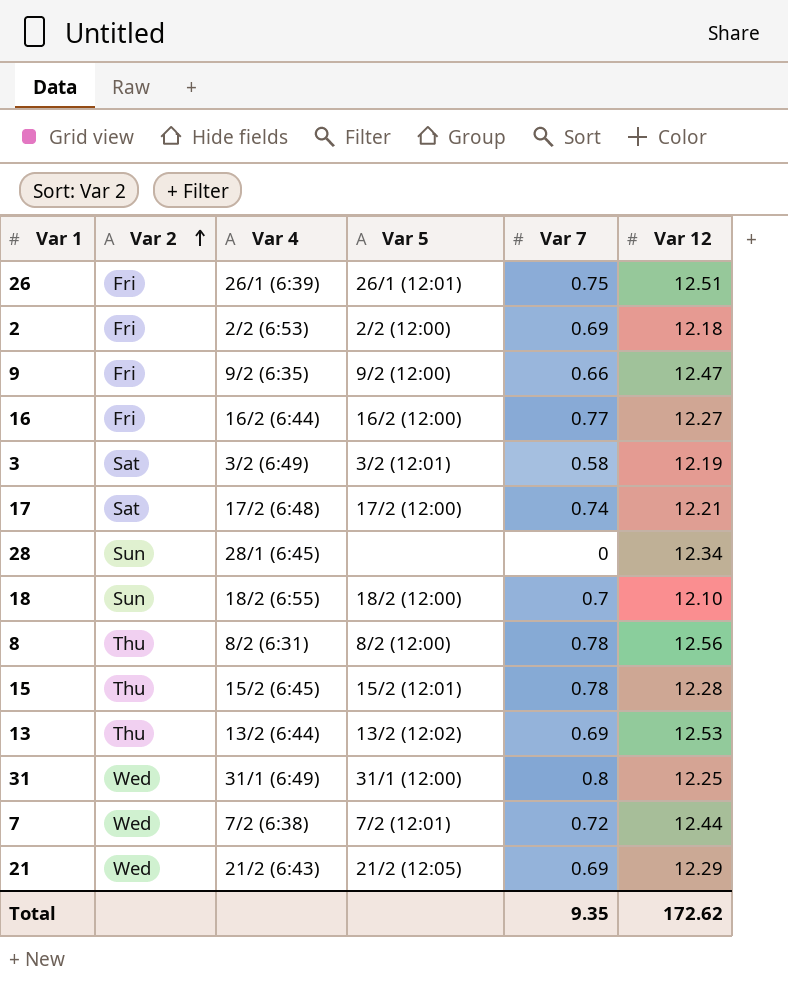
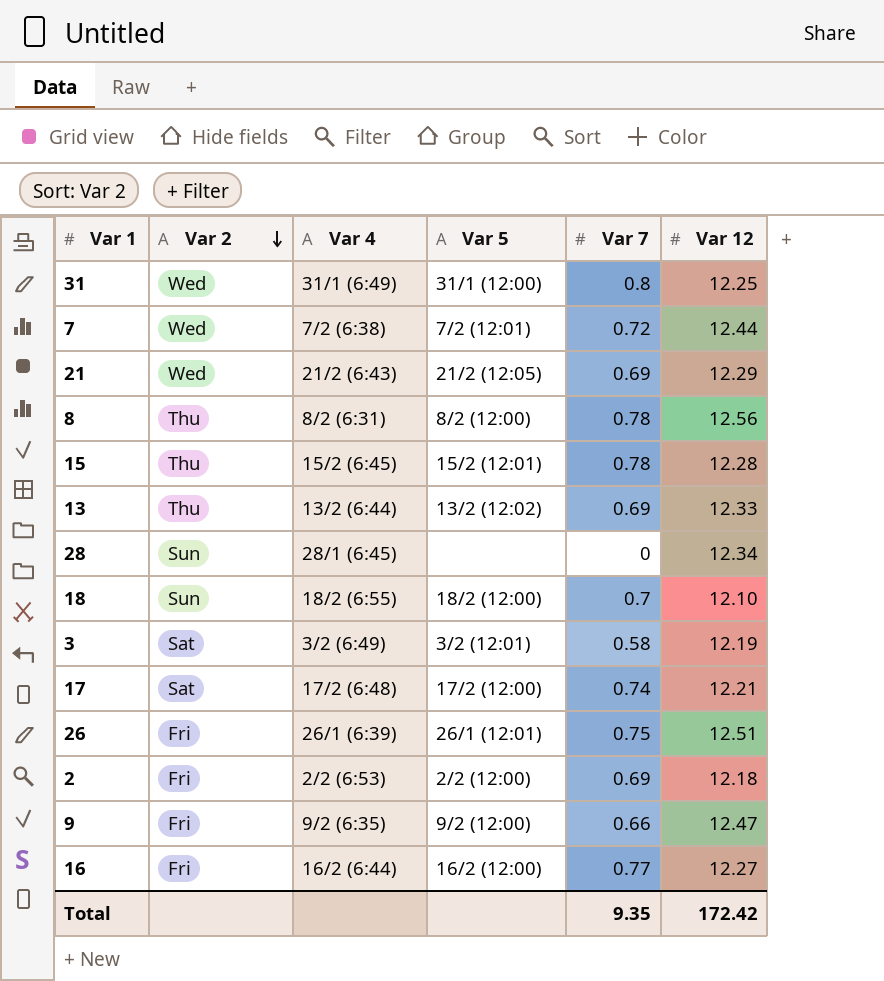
row order: Var 2 ascending -> Var 2 descending
13 | Var 12: 12.53 -> 12.33
Total | Var 12: 172.62 -> 172.42

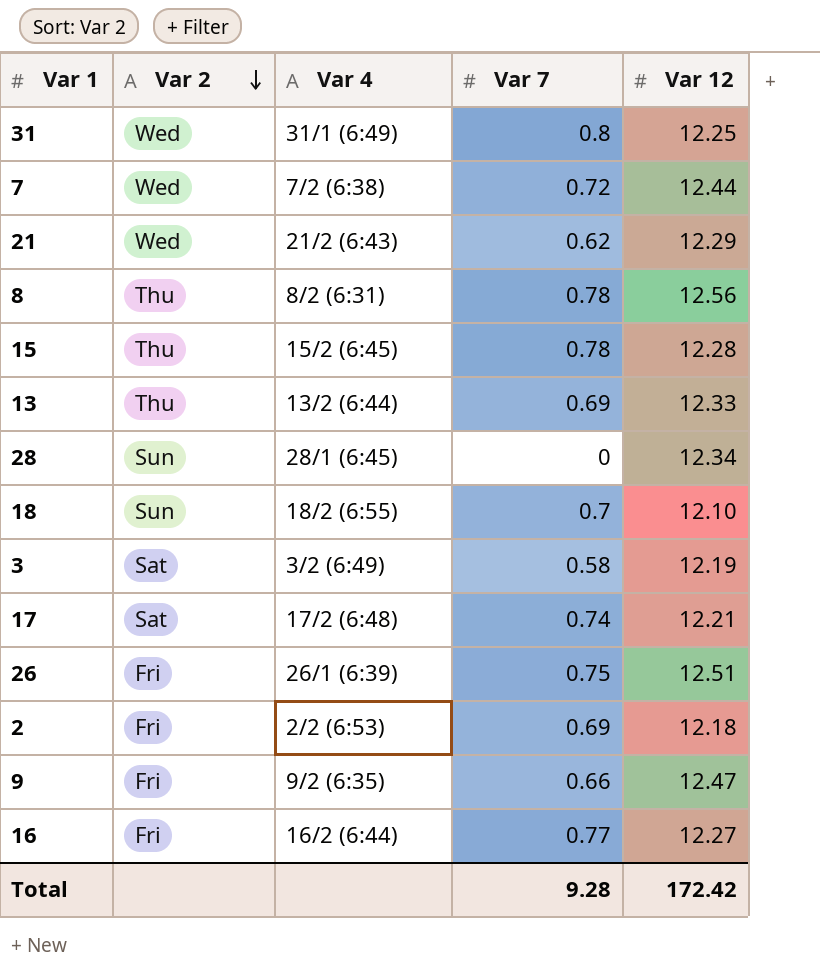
column Var 5 | position: 4 -> none
21 | Var 7: 0.69 -> 0.62
Total | Var 7: 9.35 -> 9.28

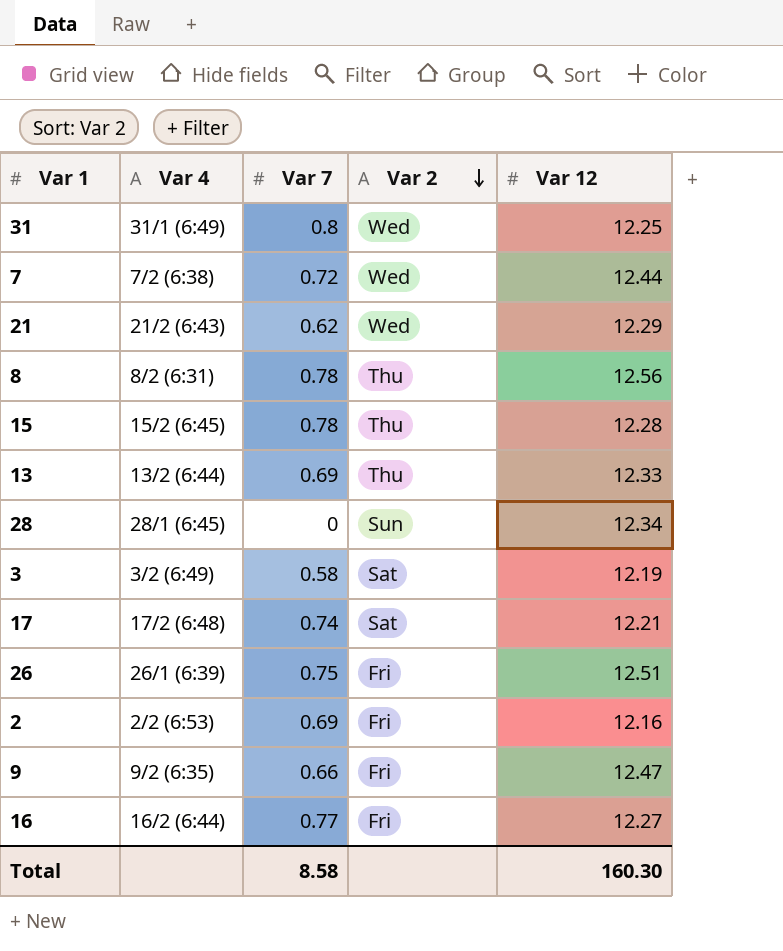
column Var 2 | position: 2 -> 4
row 18: Sun | 18/2 (6:55) | 0.7 | 12.10 -> none
2 | Var 12: 12.18 -> 12.16
Total | Var 7: 9.28 -> 8.58
Total | Var 12: 172.42 -> 160.30

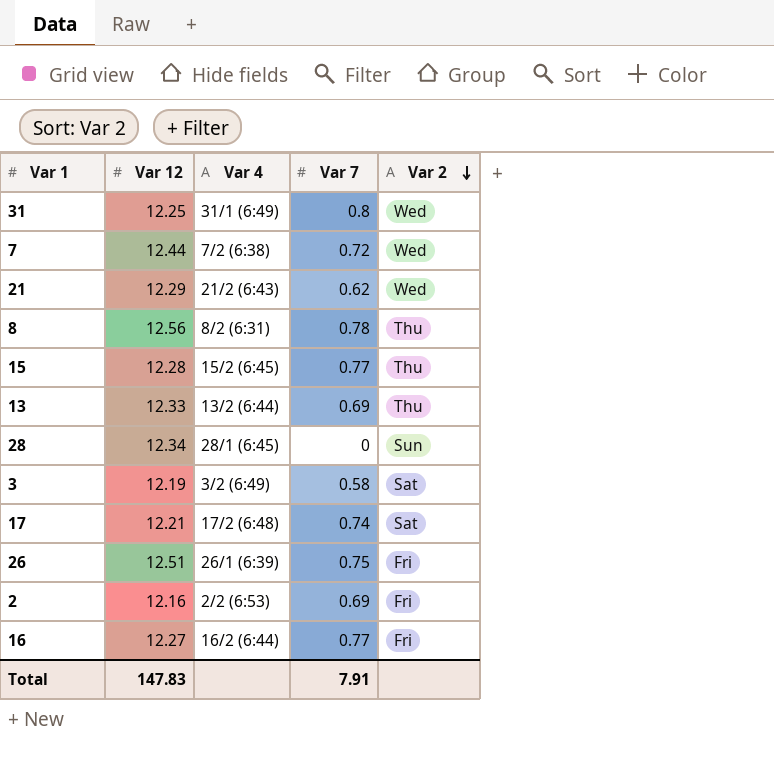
column Var 12 | position: 5 -> 2
row 9: 9/2 (6:35) | 0.66 | Fri | 12.47 -> none
15 | Var 7: 0.78 -> 0.77
Total | Var 12: 160.30 -> 147.83
Total | Var 7: 8.58 -> 7.91

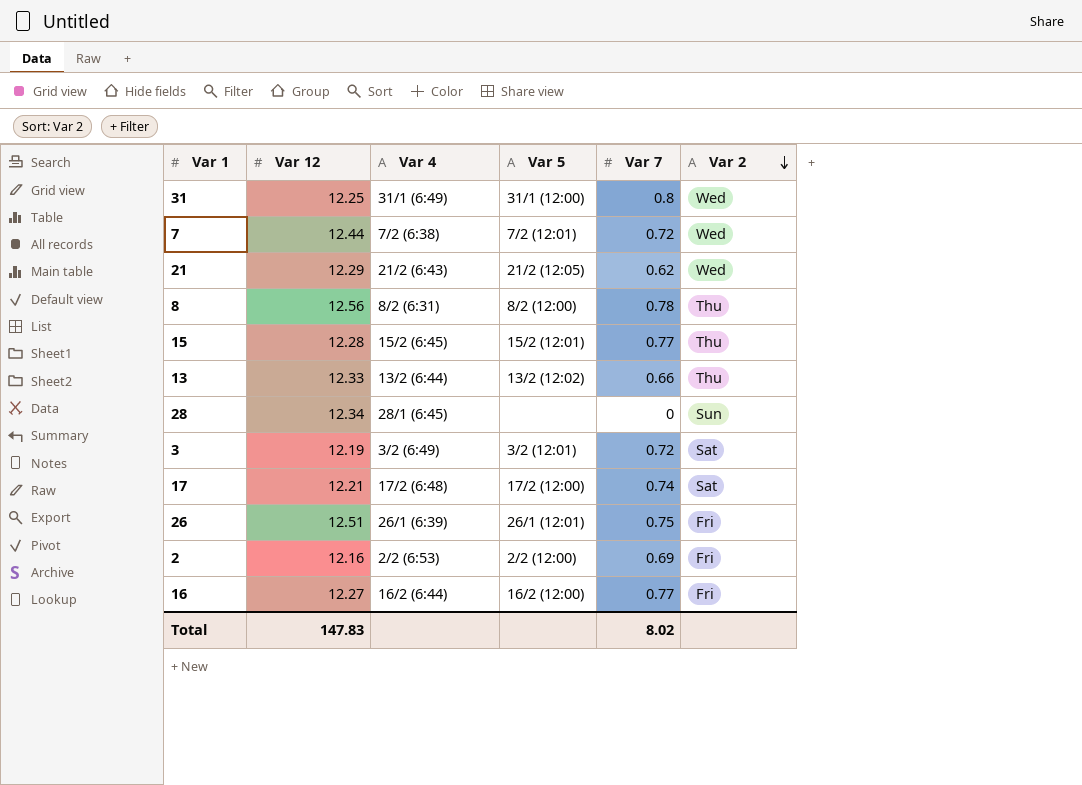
column Var 5 | position: none -> 4
13 | Var 7: 0.69 -> 0.66
3 | Var 7: 0.58 -> 0.72
Total | Var 7: 7.91 -> 8.02

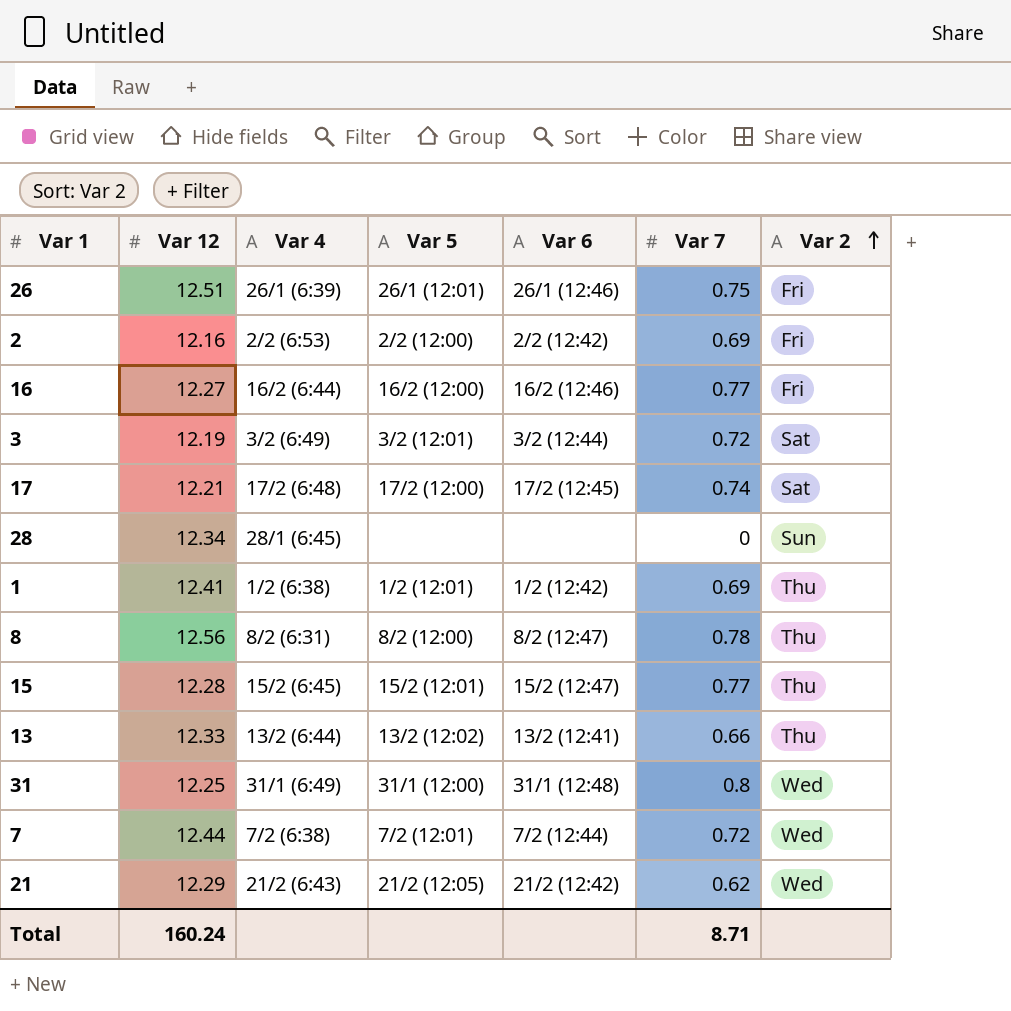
row order: Var 2 descending -> Var 2 ascending
column Var 6 | position: none -> 5
row 1: none -> 12.41 | 1/2 (6:38) | 1/2 (12:01) | 1/2 (12:42) | 0.69 | Thu
Total | Var 12: 147.83 -> 160.24
Total | Var 7: 8.02 -> 8.71

